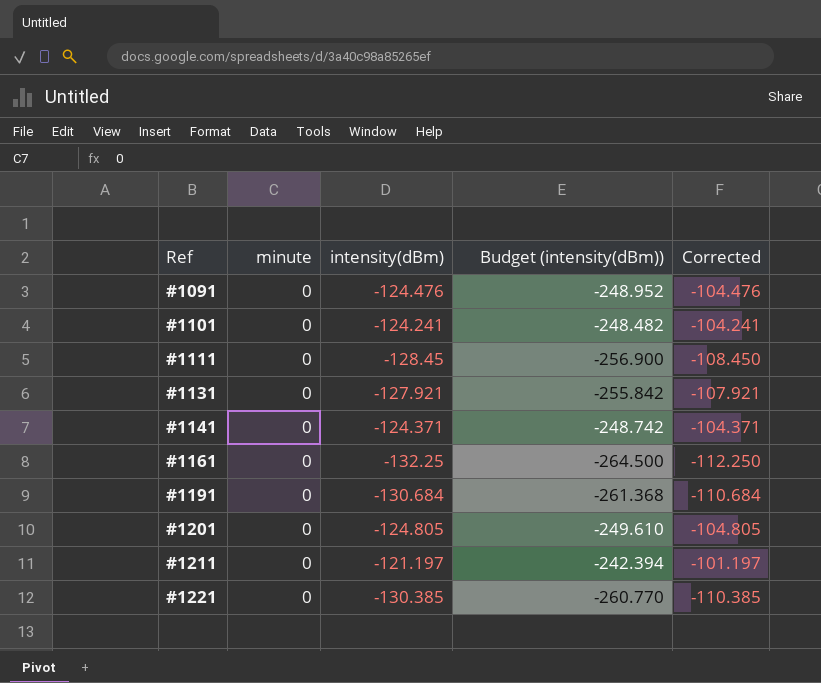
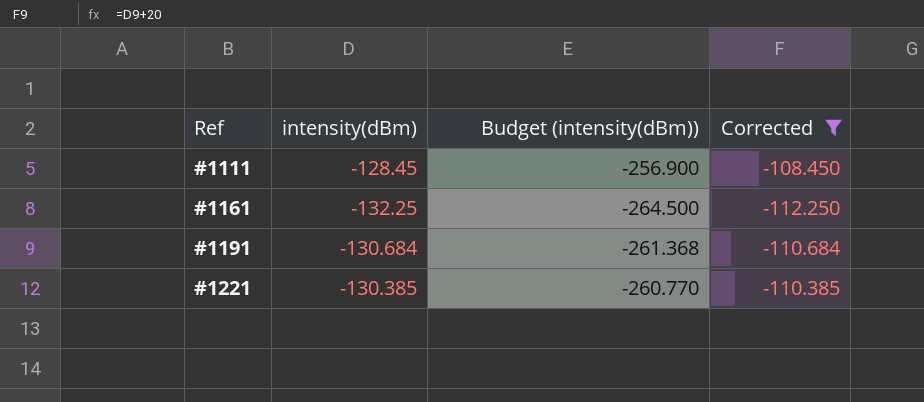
filter: none -> Corrected <= -108.450
column minute | position: 2 -> none

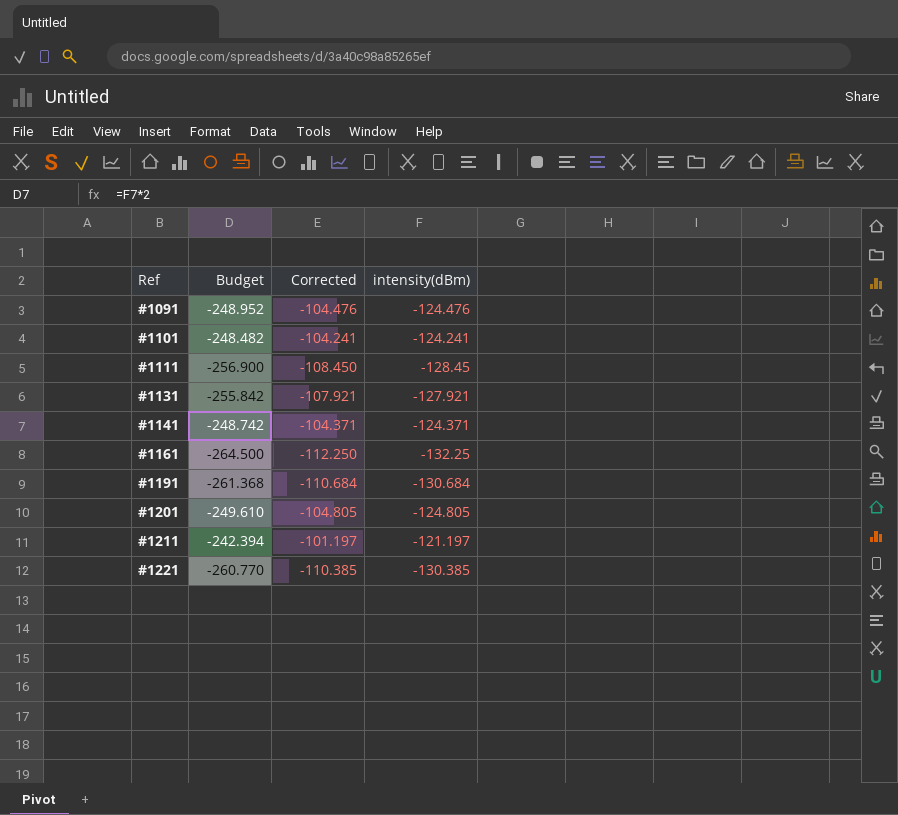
filter: Corrected <= -108.450 -> none
column name: Budget (intensity(dBm)) -> Budget
column intensity(dBm) | position: 2 -> 4

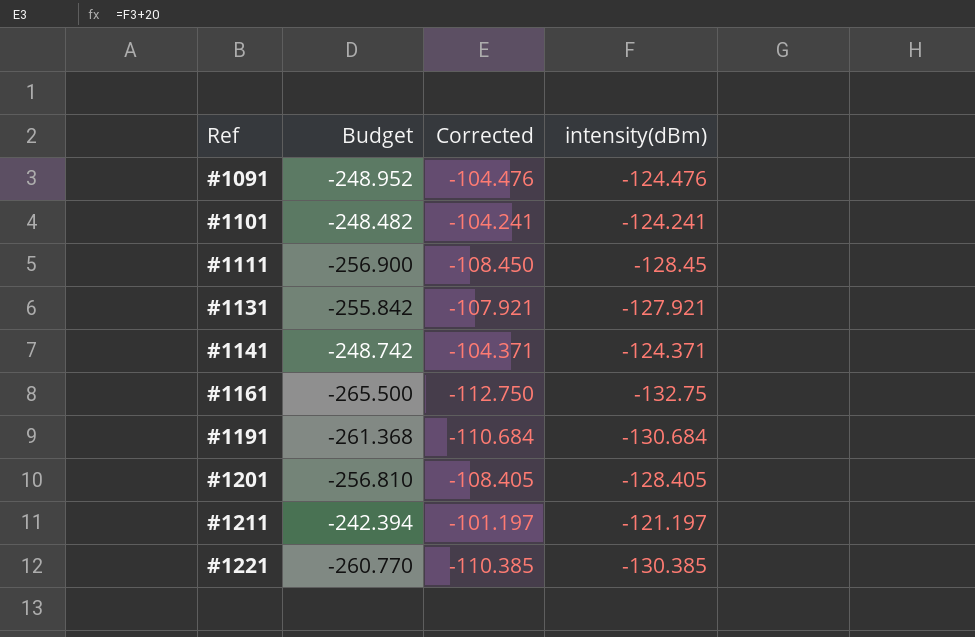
#1161 | Budget: -264.500 -> -265.500
#1161 | Corrected: -112.250 -> -112.750
#1161 | intensity(dBm): -132.25 -> -132.75
#1201 | Budget: -249.610 -> -256.810
#1201 | Corrected: -104.805 -> -108.405
#1201 | intensity(dBm): -124.805 -> -128.405

